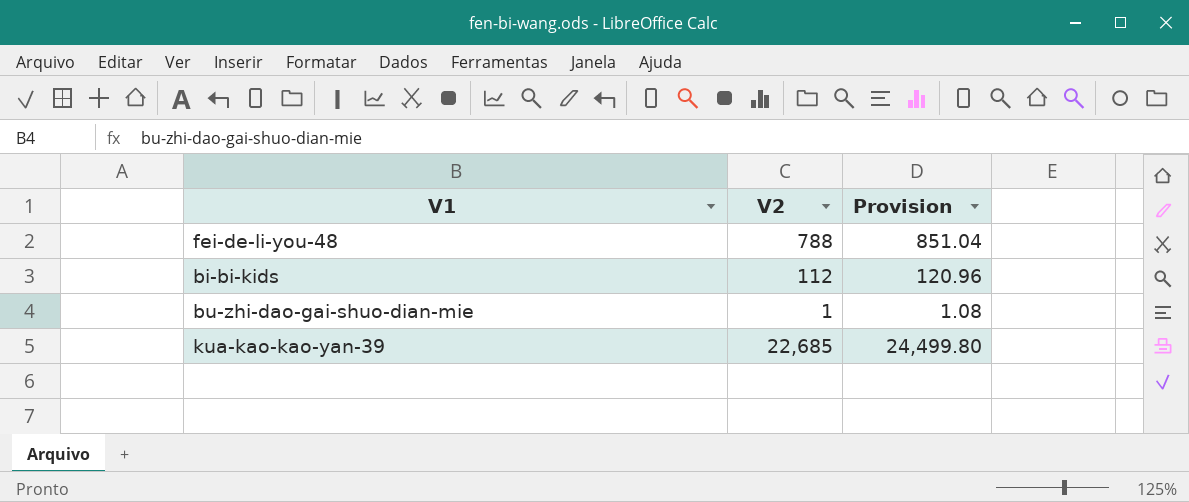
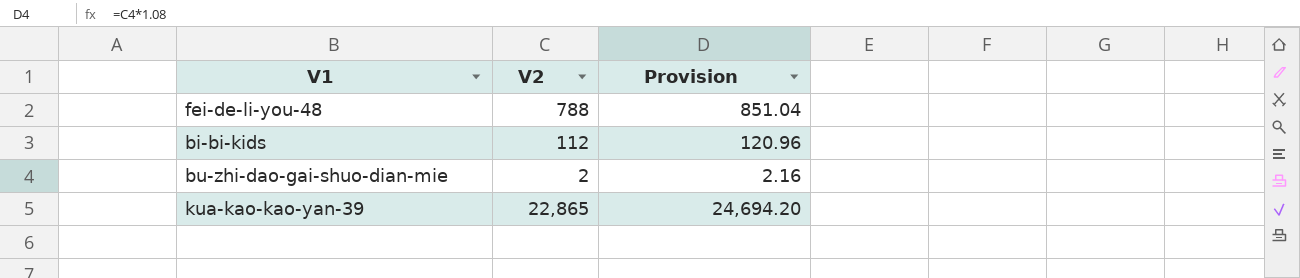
bu-zhi-dao-gai-shuo-dian-mie | V2: 1 -> 2
bu-zhi-dao-gai-shuo-dian-mie | Provision: 1.08 -> 2.16
kua-kao-kao-yan-39 | V2: 22,685 -> 22,865
kua-kao-kao-yan-39 | Provision: 24,499.80 -> 24,694.20

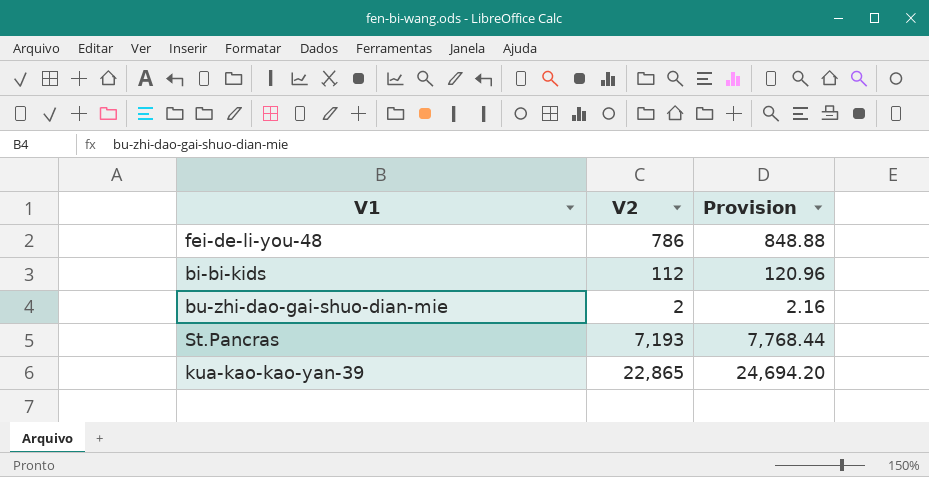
fei-de-li-you-48 | V2: 788 -> 786
fei-de-li-you-48 | Provision: 851.04 -> 848.88
row St.Pancras: none -> 7,193 | 7,768.44

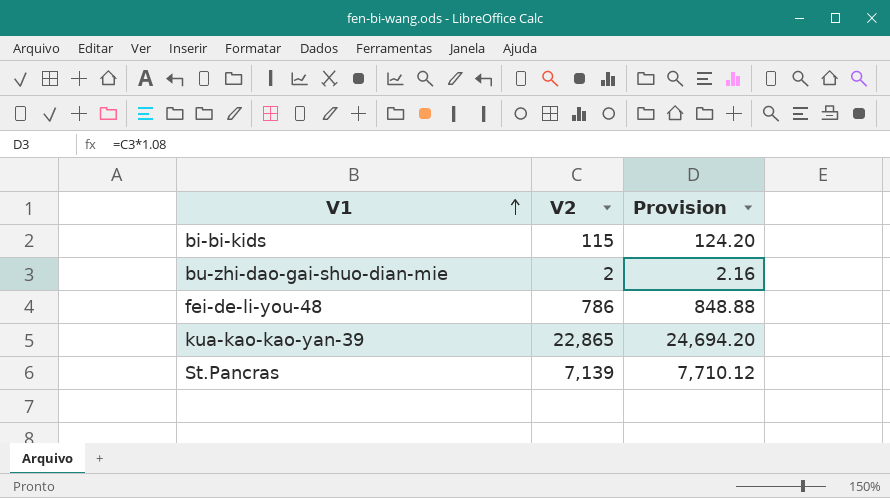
row order: none -> V1 ascending
bi-bi-kids | V2: 112 -> 115
bi-bi-kids | Provision: 120.96 -> 124.20
St.Pancras | V2: 7,193 -> 7,139
St.Pancras | Provision: 7,768.44 -> 7,710.12

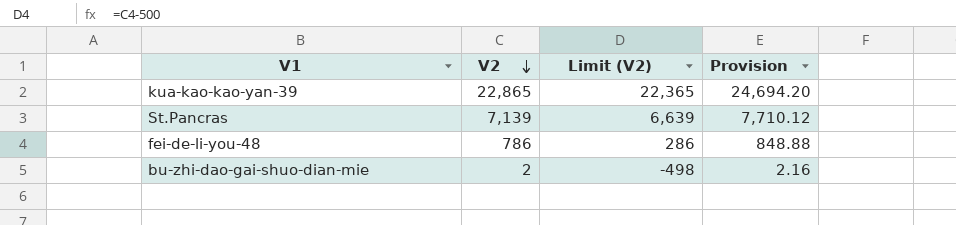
row order: V1 ascending -> V2 descending
column Limit (V2) | formula: none -> [V2] - 500
row bi-bi-kids: 115 | 124.20 -> none

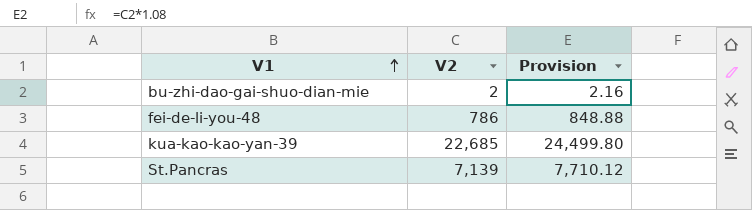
row order: V2 descending -> V1 ascending
column Limit (V2) | formula: [V2] - 500 -> none
kua-kao-kao-yan-39 | V2: 22,865 -> 22,685
kua-kao-kao-yan-39 | Provision: 24,694.20 -> 24,499.80

